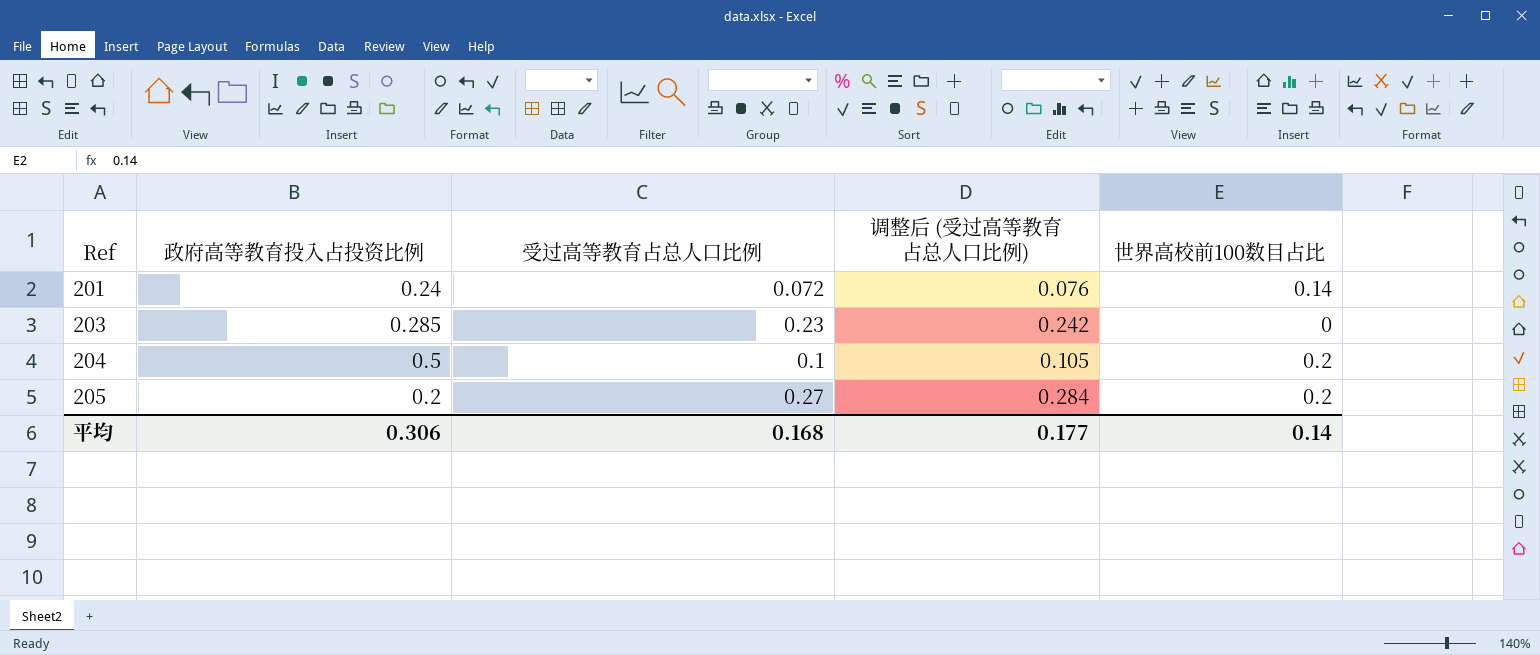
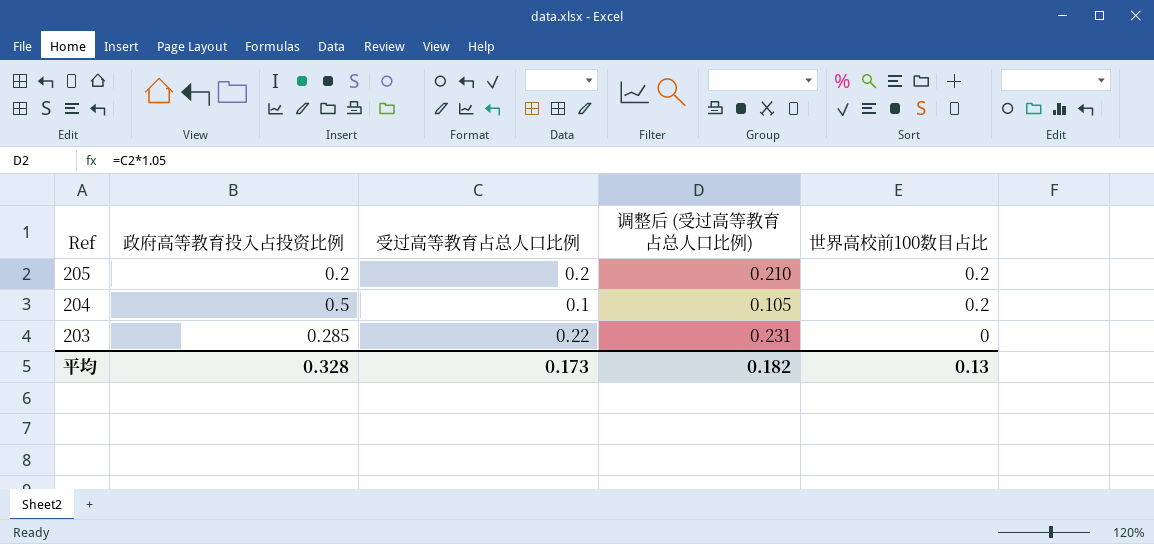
row order: Ref ascending -> Ref descending
row 201: 0.24 | 0.072 | 0.076 | 0.14 -> none
205 | 受过高等教育占总人口比例: 0.27 -> 0.2
205 | 调整后 (受过高等教育占总人口比例): 0.284 -> 0.210
203 | 受过高等教育占总人口比例: 0.23 -> 0.22
203 | 调整后 (受过高等教育占总人口比例): 0.242 -> 0.231
平均 | 政府高等教育投入占投资比例: 0.306 -> 0.328
平均 | 受过高等教育占总人口比例: 0.168 -> 0.173
平均 | 调整后 (受过高等教育占总人口比例): 0.177 -> 0.182
平均 | 世界高校前100数目占比: 0.14 -> 0.13

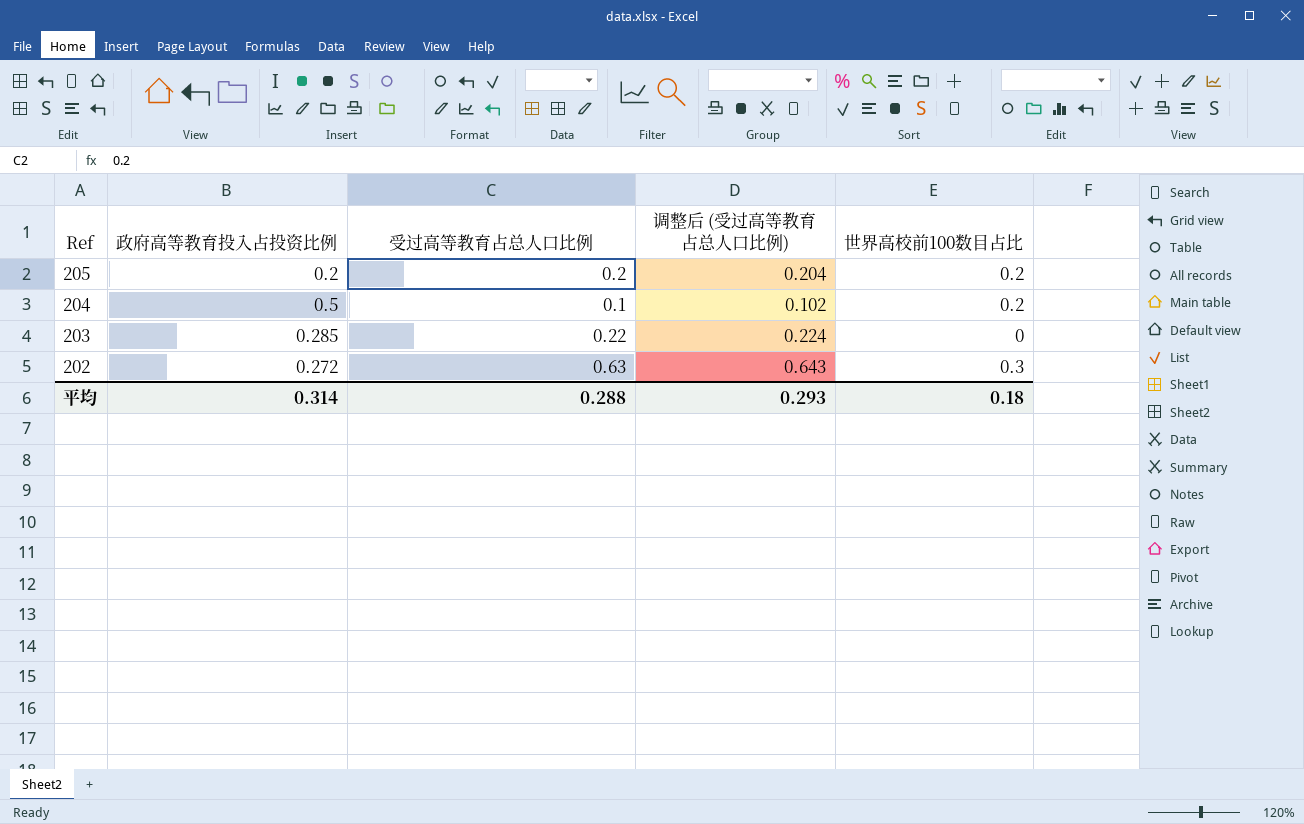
column 调整后 (受过高等教育占总人口比例) | formula: [受过高等教育占总人口比例] * 1.05 -> [受过高等教育占总人口比例] * 1.02
row 202: none -> 0.272 | 0.63 | 0.643 | 0.3
平均 | 政府高等教育投入占投资比例: 0.328 -> 0.314
平均 | 受过高等教育占总人口比例: 0.173 -> 0.288
平均 | 调整后 (受过高等教育占总人口比例): 0.182 -> 0.293
平均 | 世界高校前100数目占比: 0.13 -> 0.18

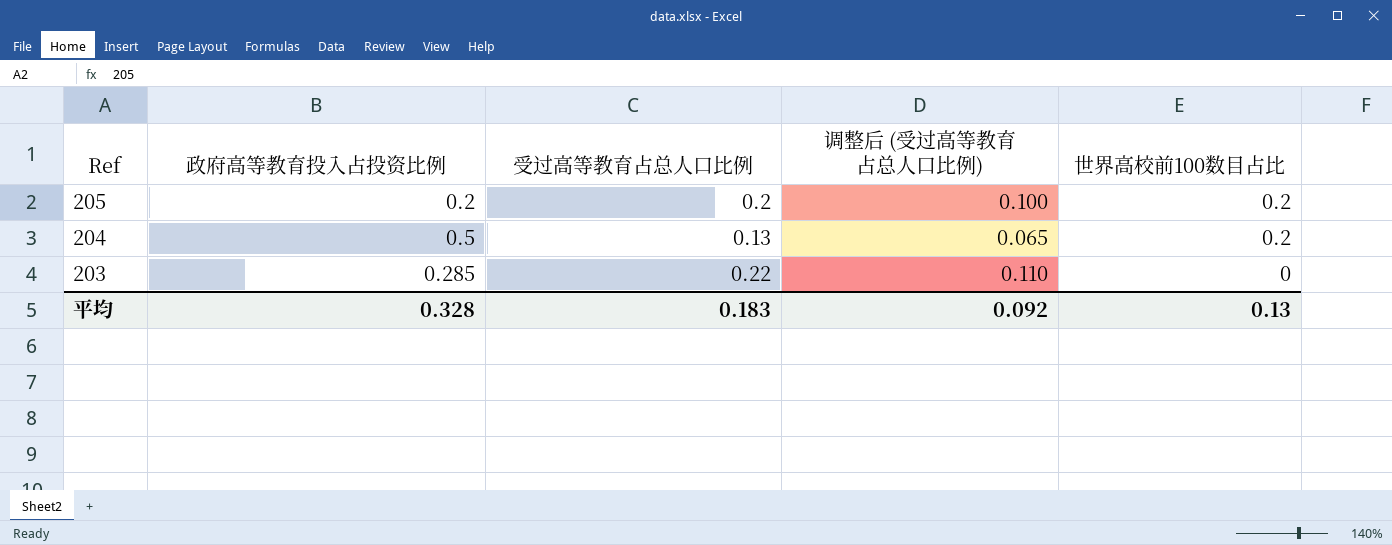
column 调整后 (受过高等教育占总人口比例) | formula: [受过高等教育占总人口比例] * 1.02 -> [受过高等教育占总人口比例] * 0.5
row 202: 0.272 | 0.63 | 0.643 | 0.3 -> none
204 | 受过高等教育占总人口比例: 0.1 -> 0.13
平均 | 政府高等教育投入占投资比例: 0.314 -> 0.328
平均 | 受过高等教育占总人口比例: 0.288 -> 0.183
平均 | 调整后 (受过高等教育占总人口比例): 0.293 -> 0.092
平均 | 世界高校前100数目占比: 0.18 -> 0.13

